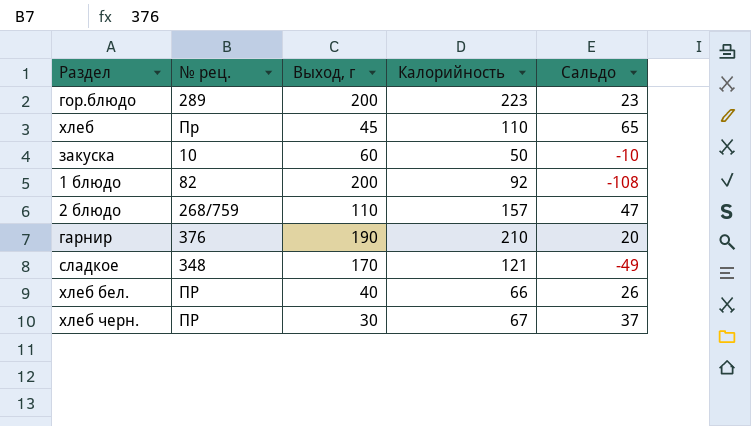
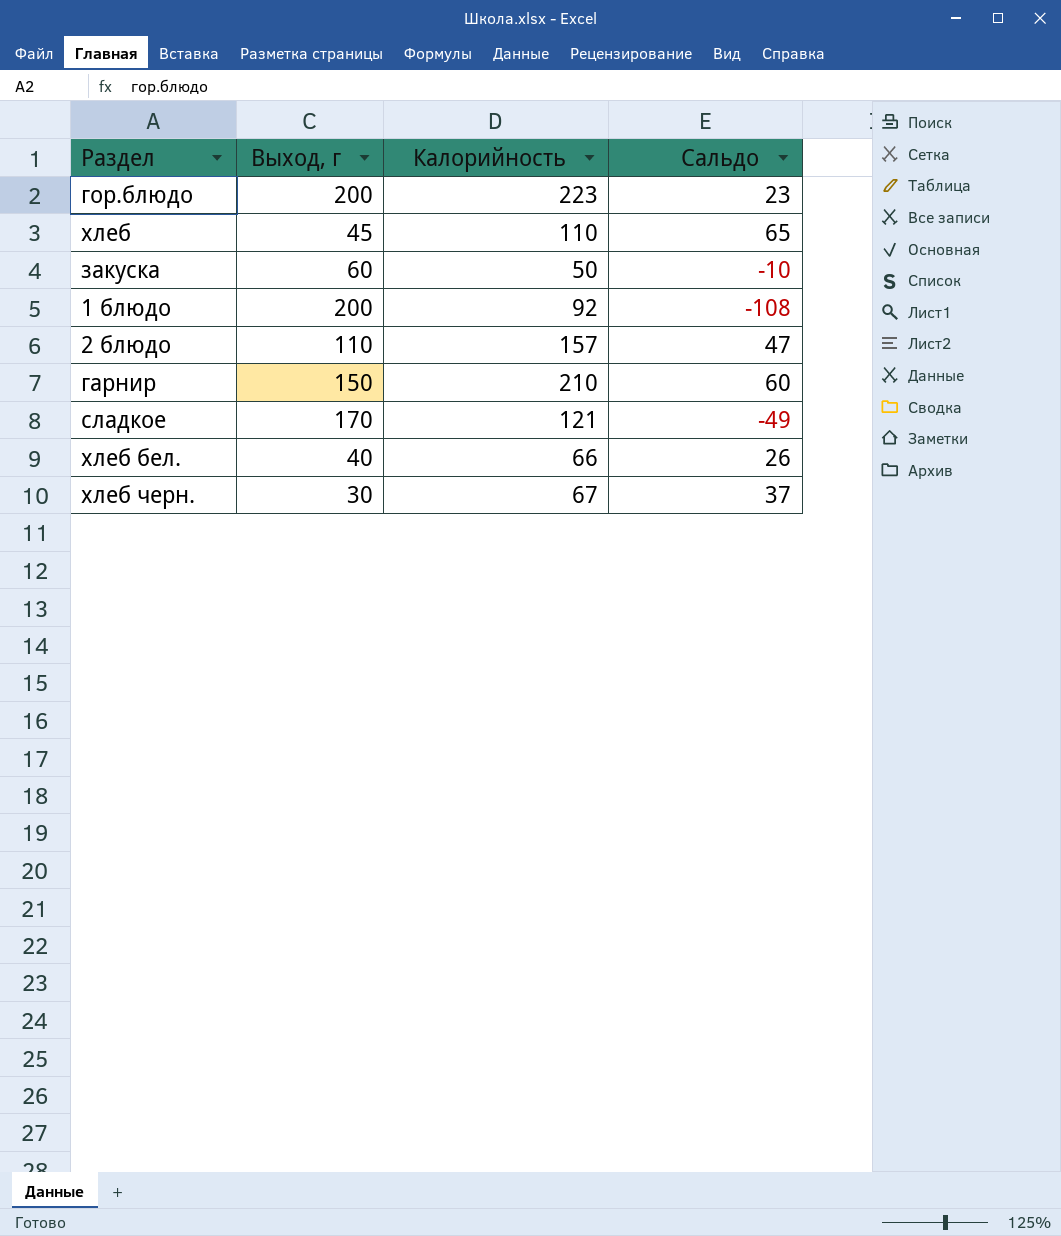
column № рец. | position: 2 -> none
гарнир | Выход, г: 190 -> 150
гарнир | Сальдо: 20 -> 60

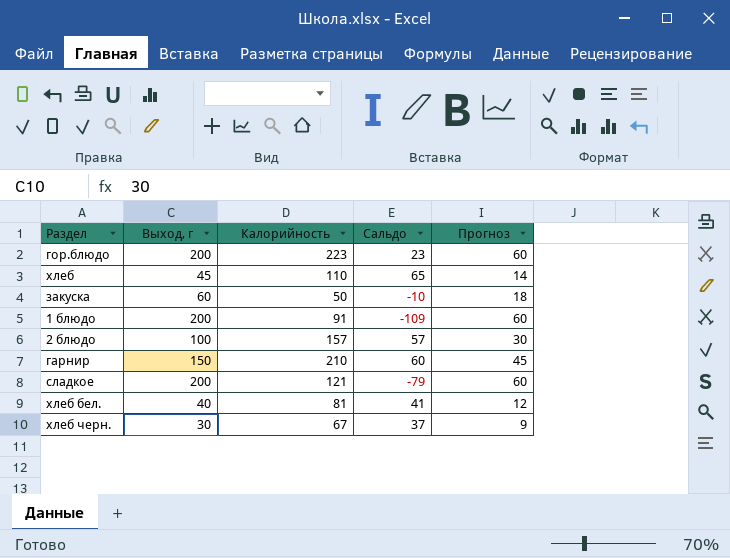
column Прогноз | formula: none -> [Выход, г] * 0,3
1 блюдо | Калорийность: 92 -> 91
1 блюдо | Сальдо: -108 -> -109
2 блюдо | Выход, г: 110 -> 100
2 блюдо | Сальдо: 47 -> 57
сладкое | Выход, г: 170 -> 200
сладкое | Сальдо: -49 -> -79
хлеб бел. | Калорийность: 66 -> 81
хлеб бел. | Сальдо: 26 -> 41

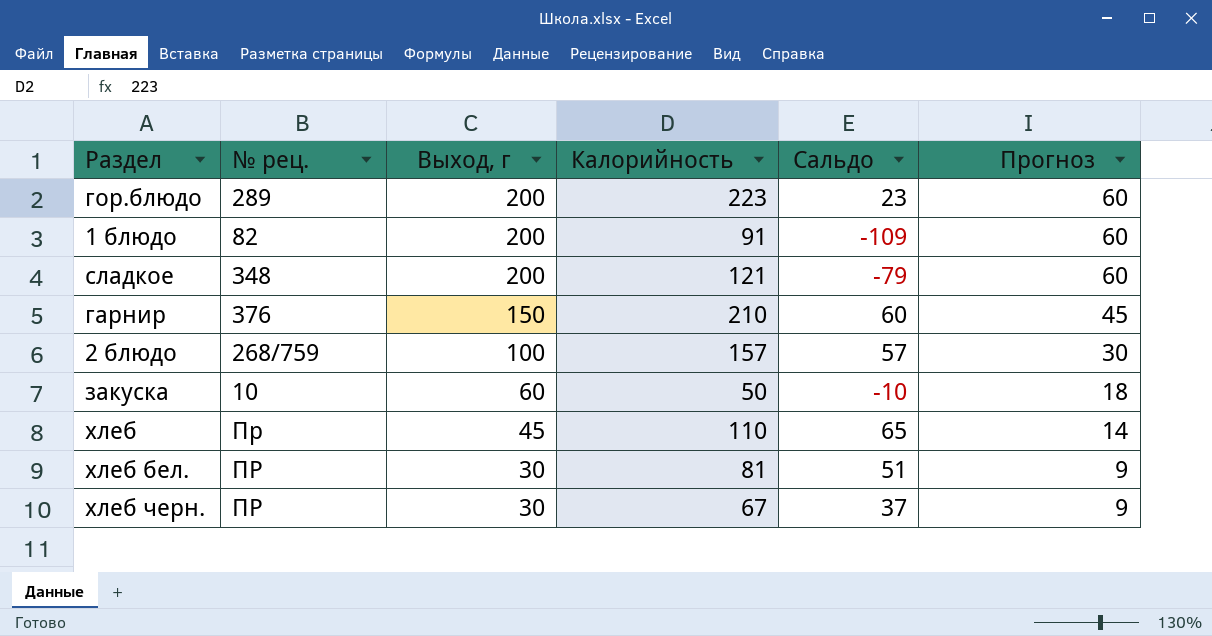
row order: none -> Выход, г descending
column № рец. | position: none -> 2
хлеб бел. | Выход, г: 40 -> 30
хлеб бел. | Сальдо: 41 -> 51
хлеб бел. | Прогноз: 12 -> 9

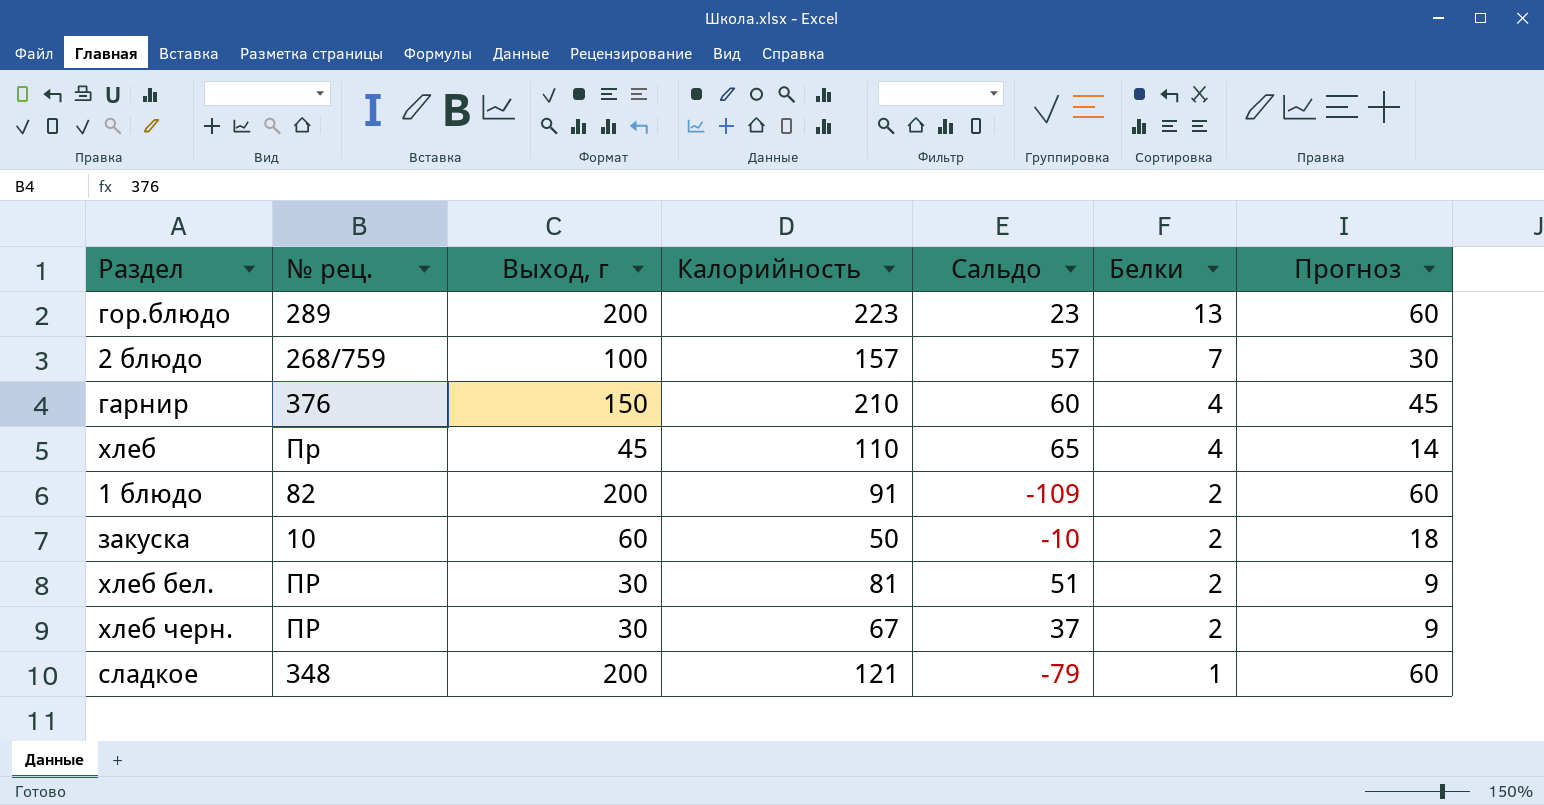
row order: Выход, г descending -> Белки descending
column Белки | position: none -> 6

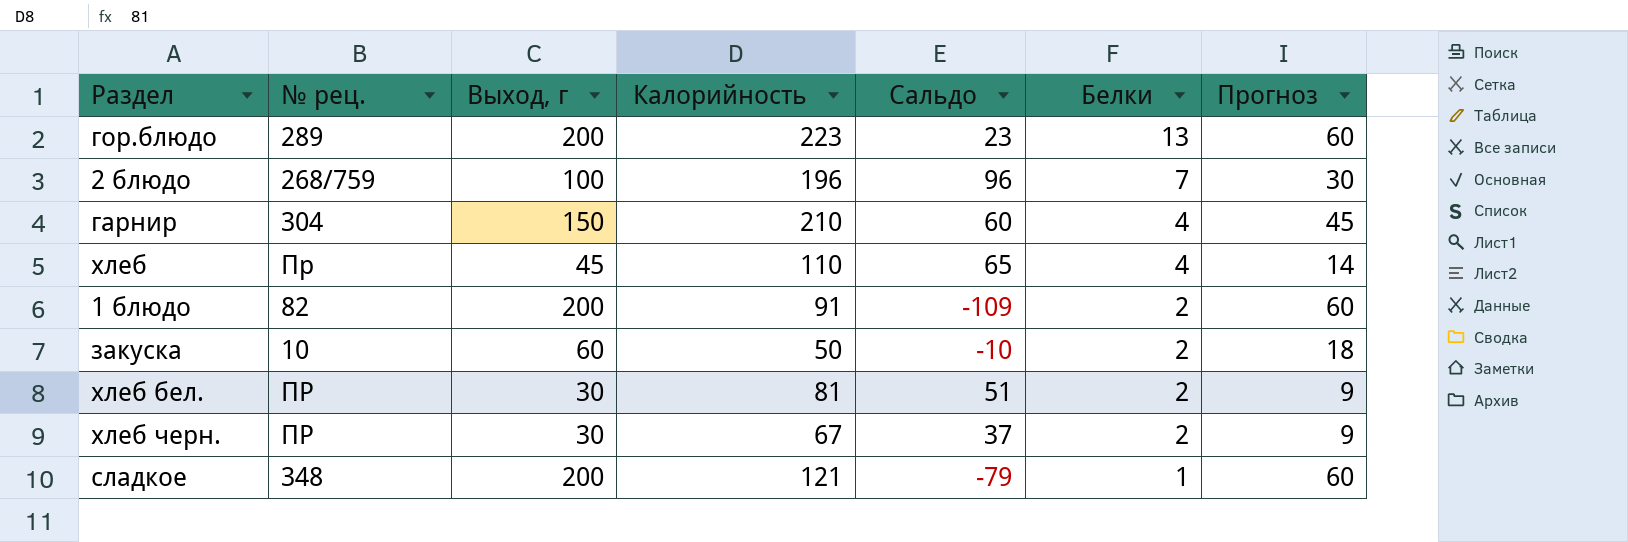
2 блюдо | Калорийность: 157 -> 196
2 блюдо | Сальдо: 57 -> 96
гарнир | № рец.: 376 -> 304

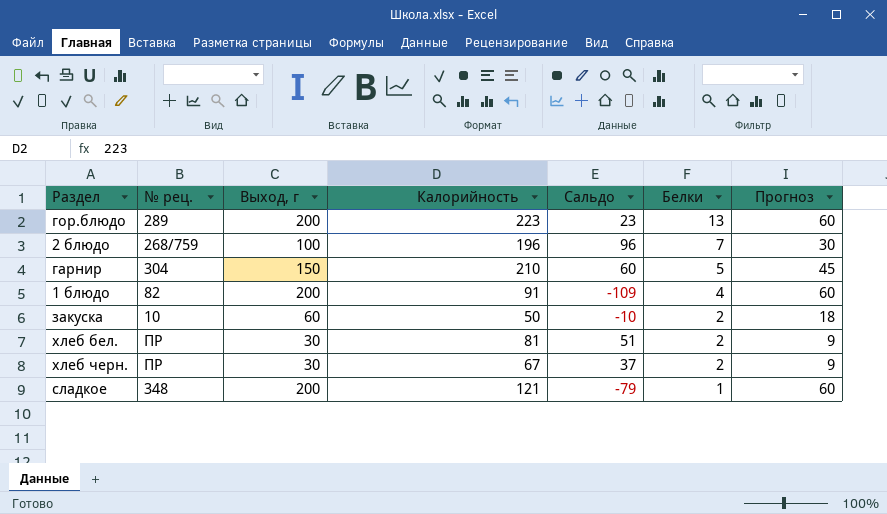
row хлеб: Пр | 45 | 110 | 65 | 4 | 14 -> none
гарнир | Белки: 4 -> 5
1 блюдо | Белки: 2 -> 4

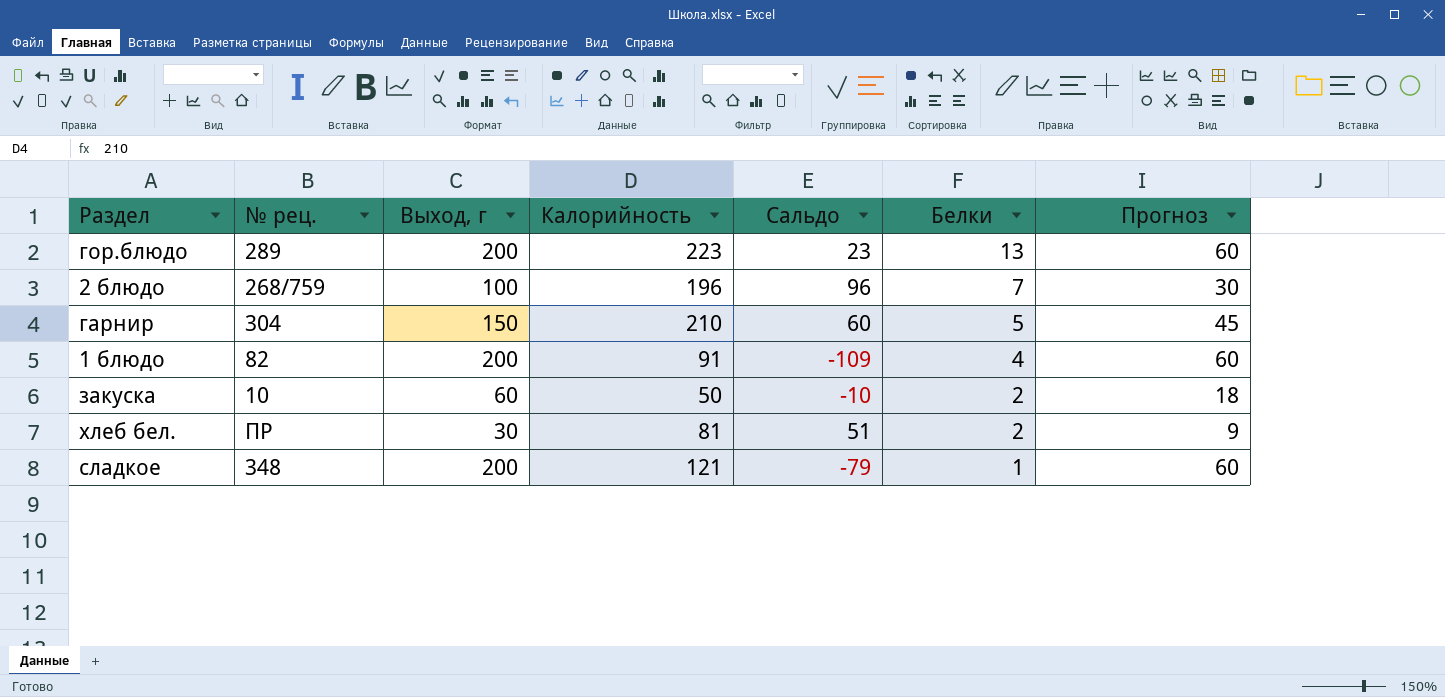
row хлеб черн.: ПР | 30 | 67 | 37 | 2 | 9 -> none

